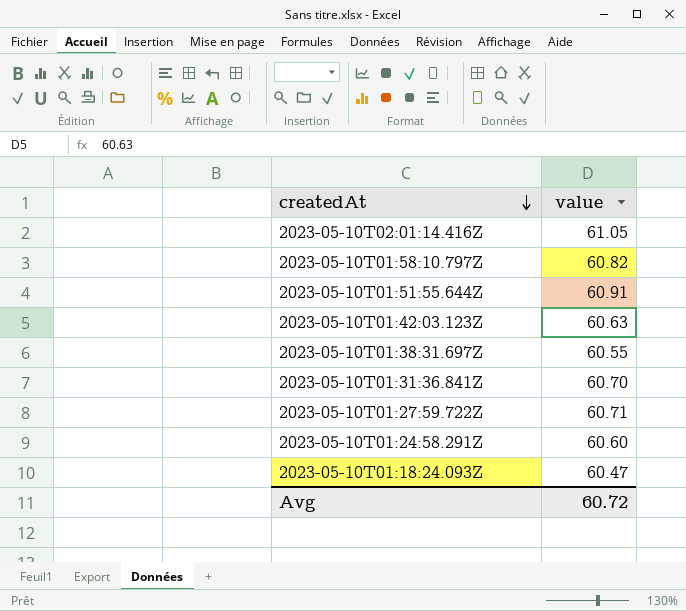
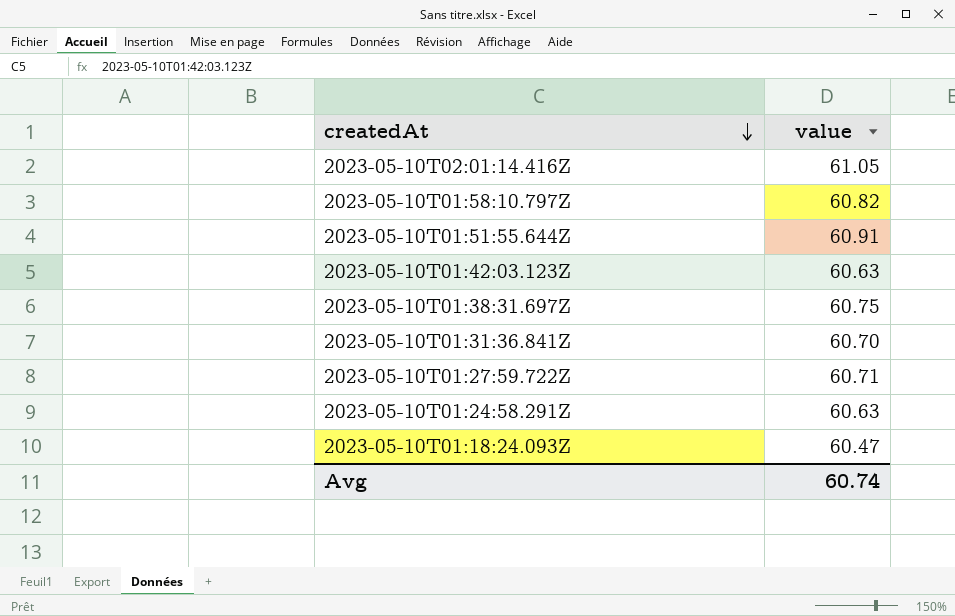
2023-05-10T01:38:31.697Z | value: 60.55 -> 60.75
2023-05-10T01:24:58.291Z | value: 60.60 -> 60.63
Avg | value: 60.72 -> 60.74

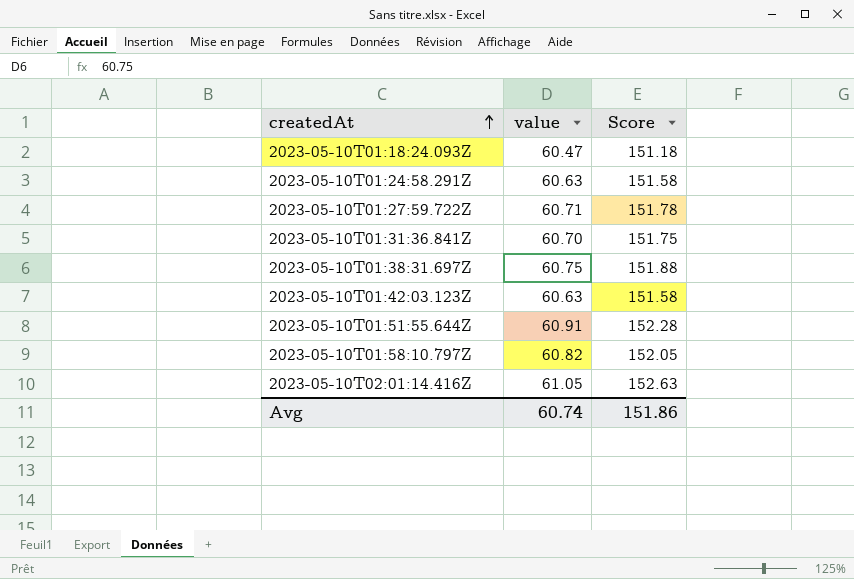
row order: createdAt descending -> createdAt ascending
column Score | formula: none -> [value] * 2.5

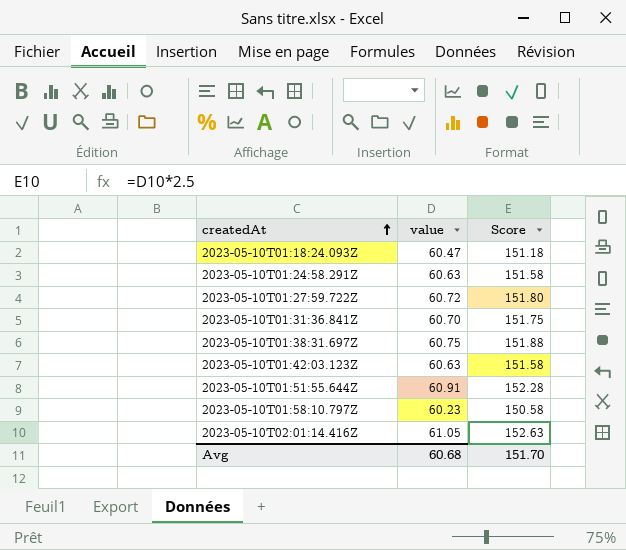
2023-05-10T01:27:59.722Z | value: 60.71 -> 60.72
2023-05-10T01:27:59.722Z | Score: 151.78 -> 151.80
2023-05-10T01:58:10.797Z | value: 60.82 -> 60.23
2023-05-10T01:58:10.797Z | Score: 152.05 -> 150.58
Avg | value: 60.74 -> 60.68
Avg | Score: 151.86 -> 151.70

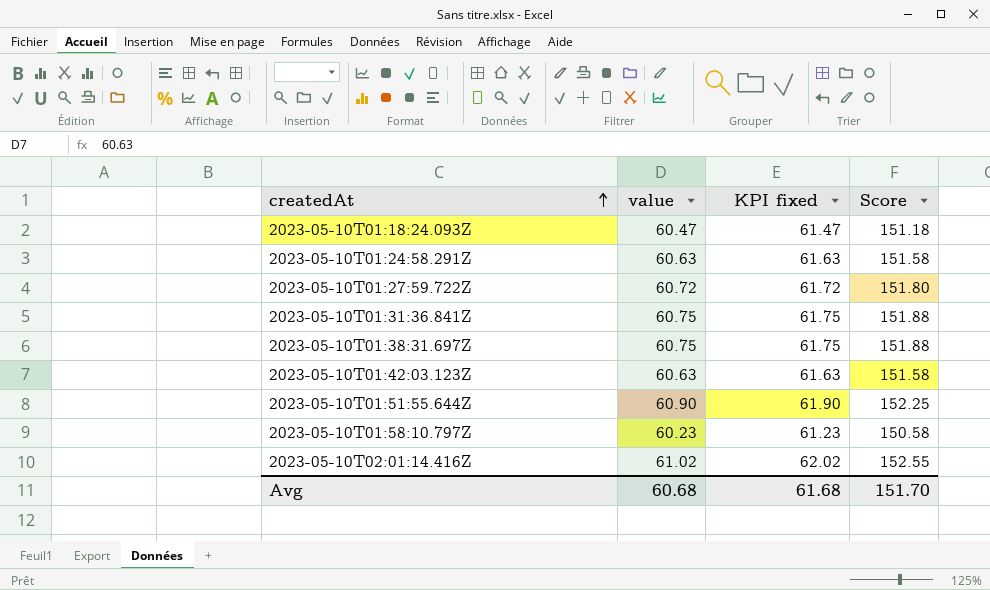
column KPI fixed | formula: none -> [value] + 1
2023-05-10T01:31:36.841Z | value: 60.70 -> 60.75
2023-05-10T01:31:36.841Z | Score: 151.75 -> 151.88
2023-05-10T01:51:55.644Z | value: 60.91 -> 60.90
2023-05-10T01:51:55.644Z | Score: 152.28 -> 152.25
2023-05-10T02:01:14.416Z | value: 61.05 -> 61.02
2023-05-10T02:01:14.416Z | Score: 152.63 -> 152.55

